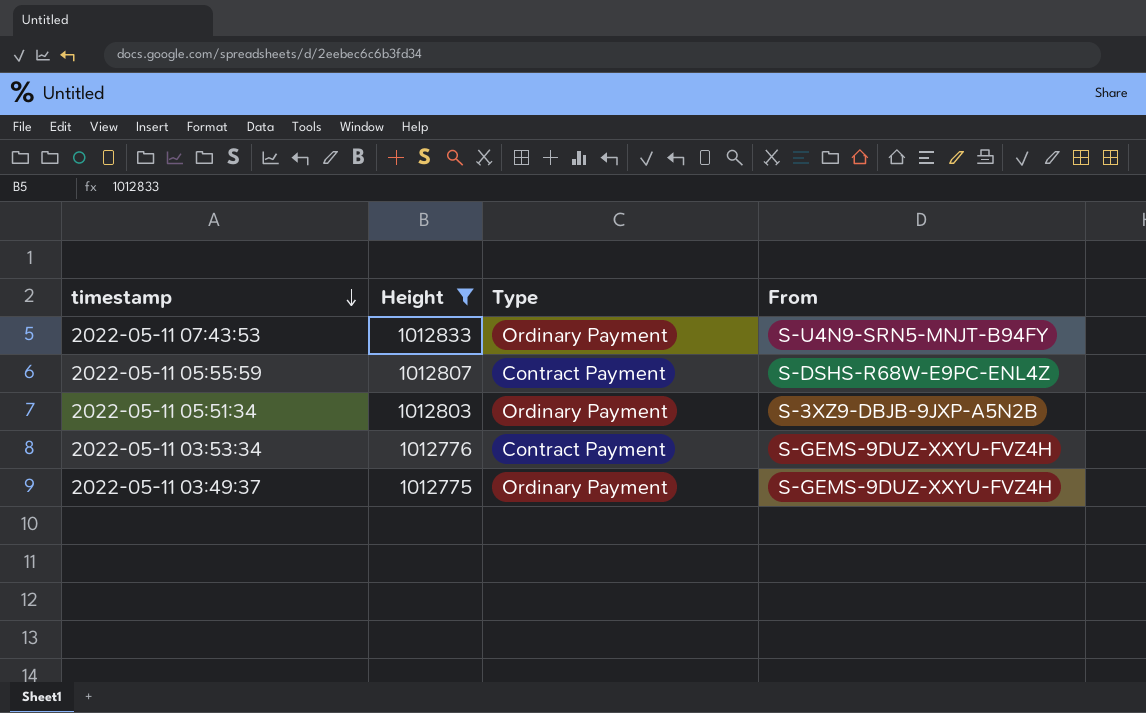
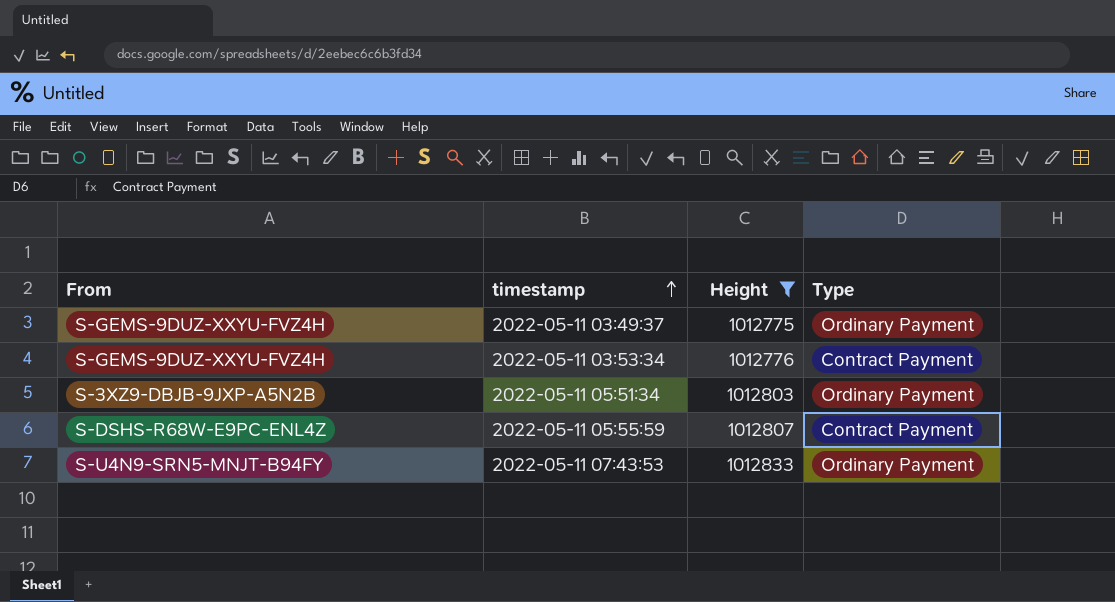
row order: timestamp descending -> timestamp ascending
column From | position: 4 -> 1

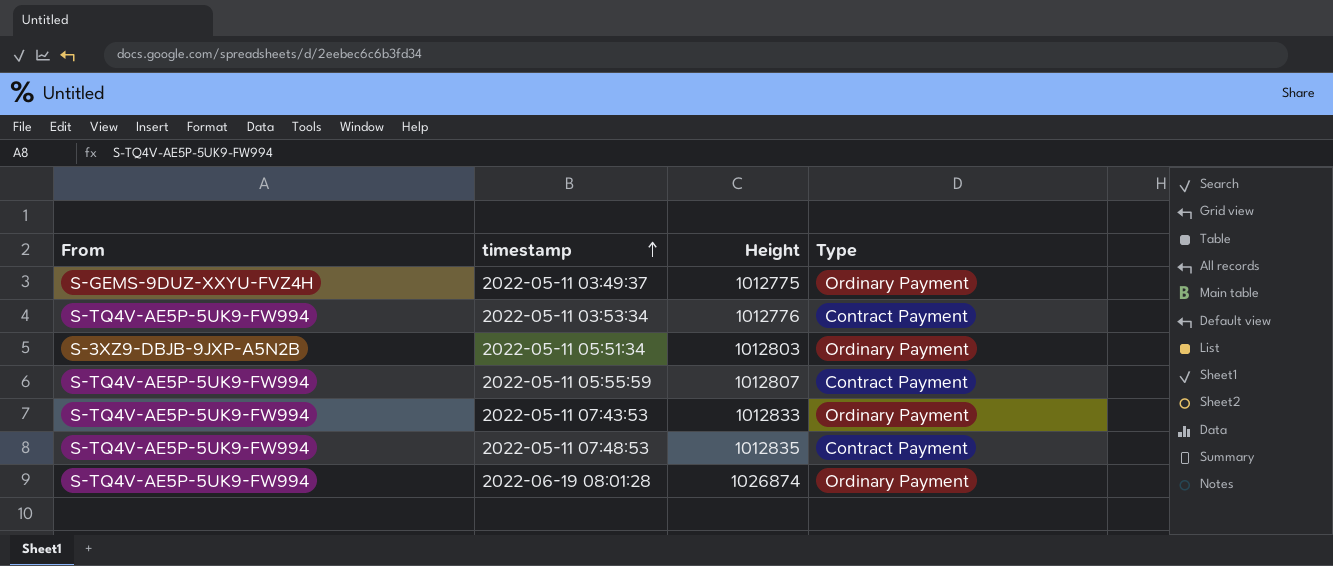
filter: Height <= 1012833 -> none
2022-05-11 03:53:34 | From: S-GEMS-9DUZ-XXYU-FVZ4H -> S-TQ4V-AE5P-5UK9-FW994
2022-05-11 05:55:59 | From: S-DSHS-R68W-E9PC-ENL4Z -> S-TQ4V-AE5P-5UK9-FW994
2022-05-11 07:43:53 | From: S-U4N9-SRN5-MNJT-B94FY -> S-TQ4V-AE5P-5UK9-FW994

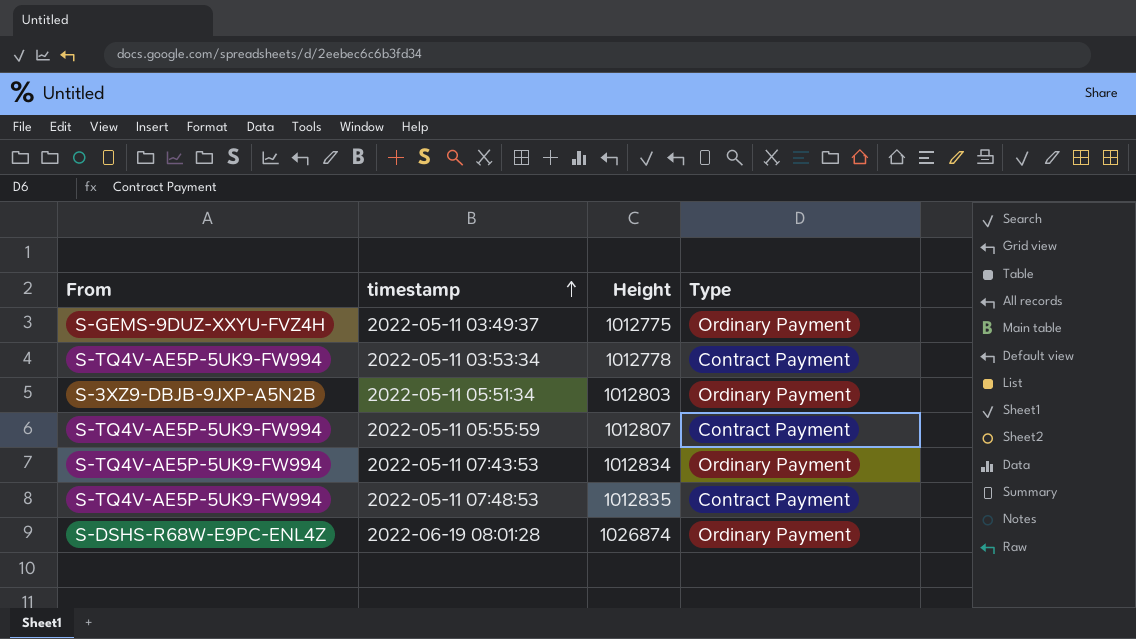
2022-05-11 03:53:34 | Height: 1012776 -> 1012778
2022-05-11 07:43:53 | Height: 1012833 -> 1012834
2022-06-19 08:01:28 | From: S-TQ4V-AE5P-5UK9-FW994 -> S-DSHS-R68W-E9PC-ENL4Z

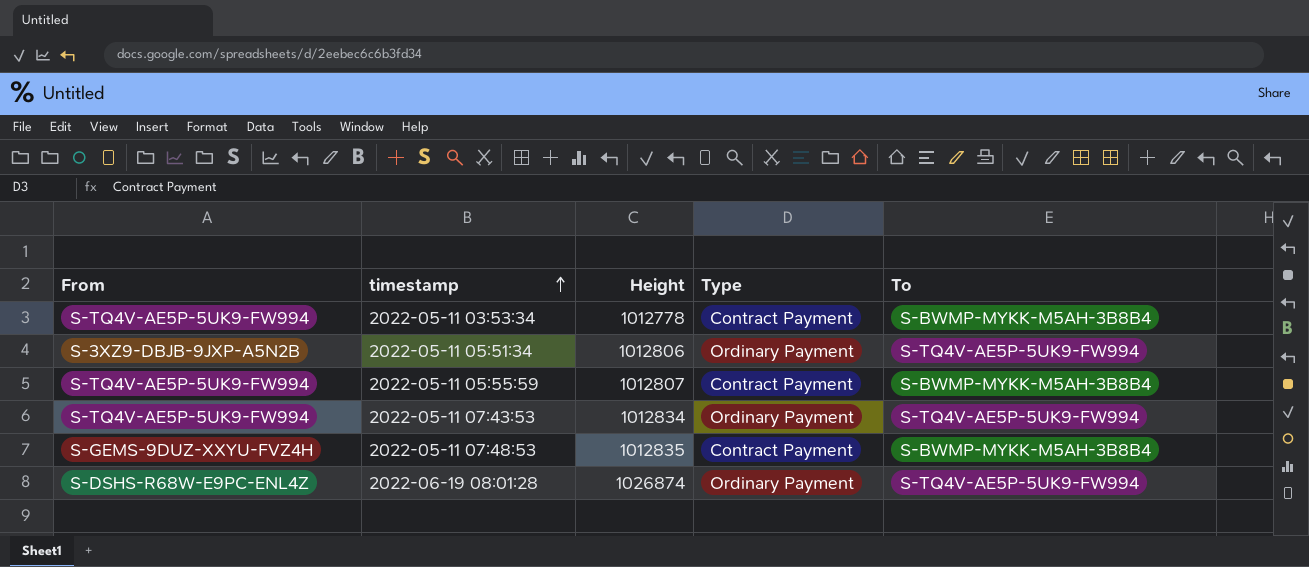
column To | position: none -> 5
row 2022-05-11 03:49:37: S-GEMS-9DUZ-XXYU-FVZ4H | 1012775 | Ordinary Payment -> none
2022-05-11 05:51:34 | Height: 1012803 -> 1012806
2022-05-11 07:48:53 | From: S-TQ4V-AE5P-5UK9-FW994 -> S-GEMS-9DUZ-XXYU-FVZ4H

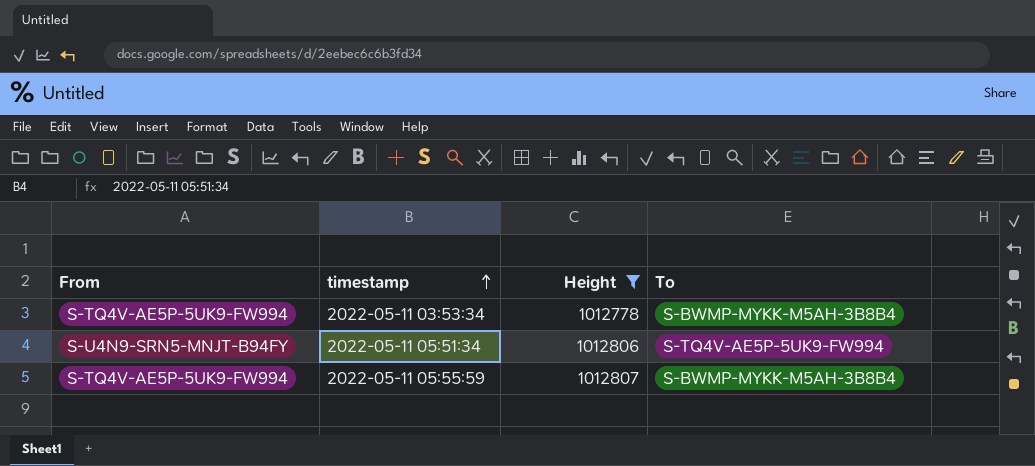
filter: none -> Height <= 1012807
column Type | position: 4 -> none
2022-05-11 05:51:34 | From: S-3XZ9-DBJB-9JXP-A5N2B -> S-U4N9-SRN5-MNJT-B94FY

